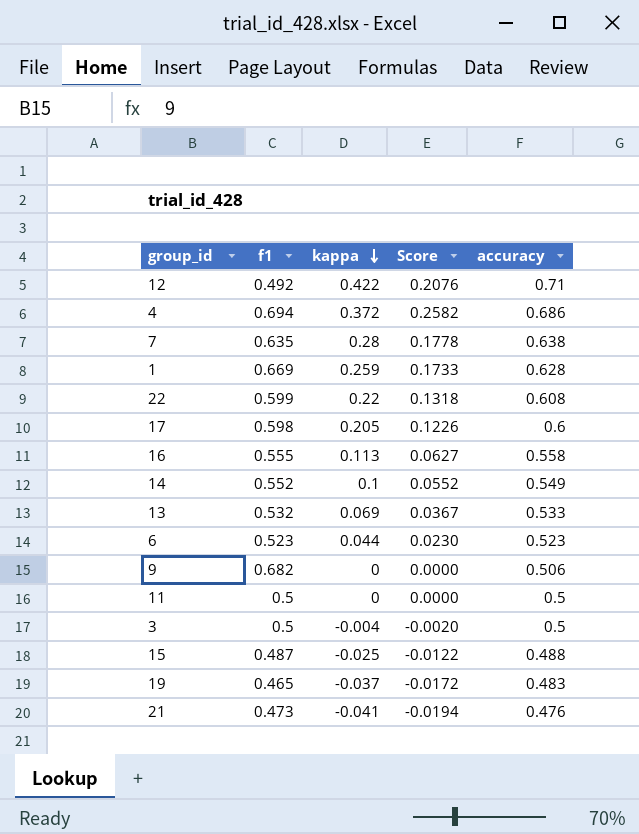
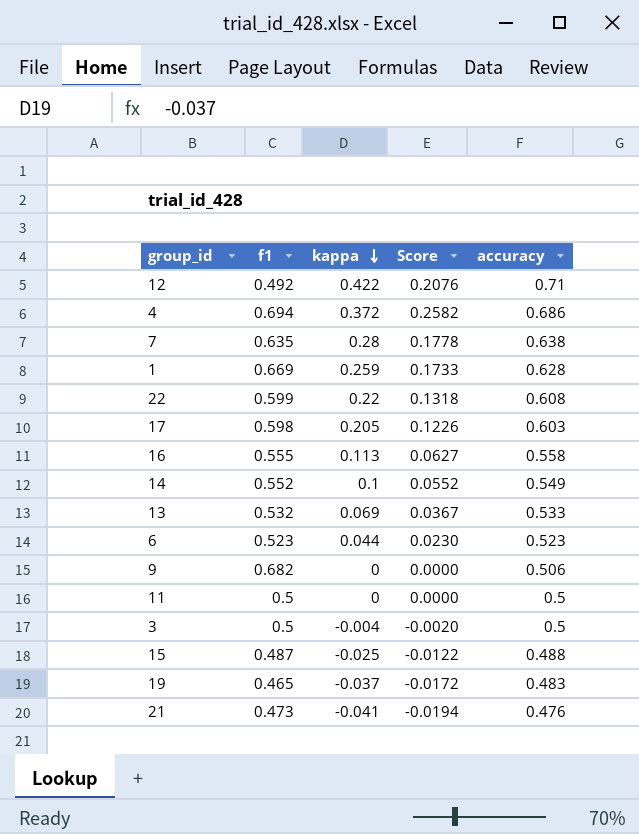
17 | accuracy: 0.6 -> 0.603

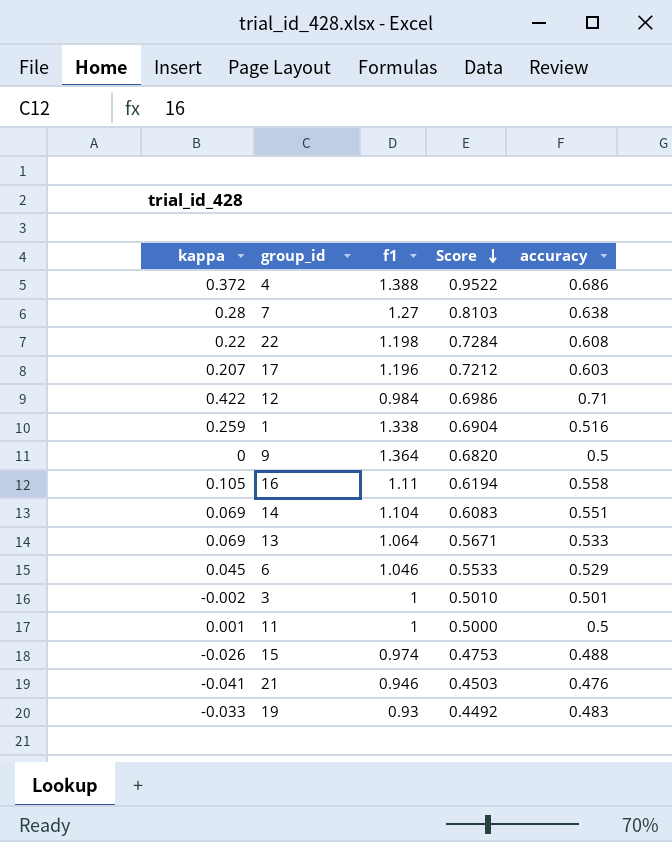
row order: kappa descending -> Score descending
column kappa | position: 3 -> 1
column Score | formula: [f1] * [kappa] -> [f1] * [accuracy]
4 | f1: 0.694 -> 1.388
7 | f1: 0.635 -> 1.27
22 | f1: 0.599 -> 1.198
17 | kappa: 0.205 -> 0.207
17 | f1: 0.598 -> 1.196
12 | f1: 0.492 -> 0.984
1 | f1: 0.669 -> 1.338
1 | accuracy: 0.628 -> 0.516
9 | f1: 0.682 -> 1.364
9 | accuracy: 0.506 -> 0.5
16 | kappa: 0.113 -> 0.105
16 | f1: 0.555 -> 1.11
14 | kappa: 0.1 -> 0.069
14 | f1: 0.552 -> 1.104
14 | accuracy: 0.549 -> 0.551
13 | f1: 0.532 -> 1.064
6 | kappa: 0.044 -> 0.045
6 | f1: 0.523 -> 1.046
6 | accuracy: 0.523 -> 0.529
3 | kappa: -0.004 -> -0.002
3 | f1: 0.5 -> 1
3 | accuracy: 0.5 -> 0.501
11 | kappa: 0 -> 0.001
11 | f1: 0.5 -> 1
15 | kappa: -0.025 -> -0.026
15 | f1: 0.487 -> 0.974
21 | f1: 0.473 -> 0.946
19 | kappa: -0.037 -> -0.033
19 | f1: 0.465 -> 0.93

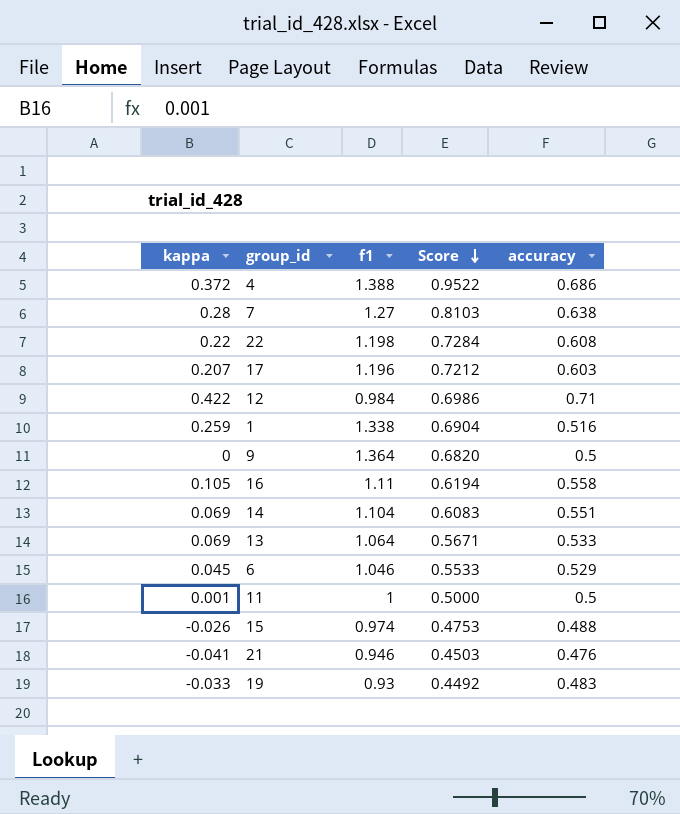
row 3: -0.002 | 1 | 0.5010 | 0.501 -> none

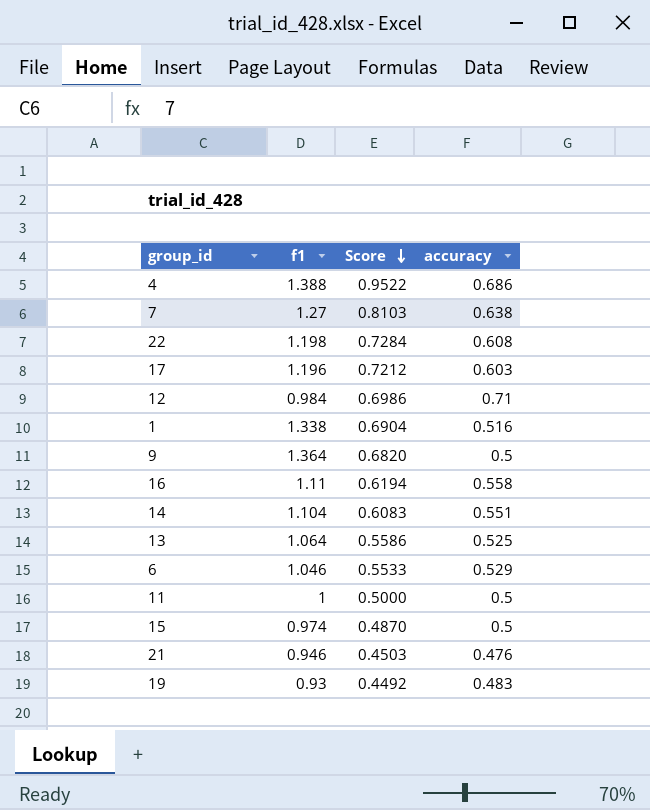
column kappa | position: 1 -> none
13 | Score: 0.5671 -> 0.5586
13 | accuracy: 0.533 -> 0.525
15 | Score: 0.4753 -> 0.4870
15 | accuracy: 0.488 -> 0.5

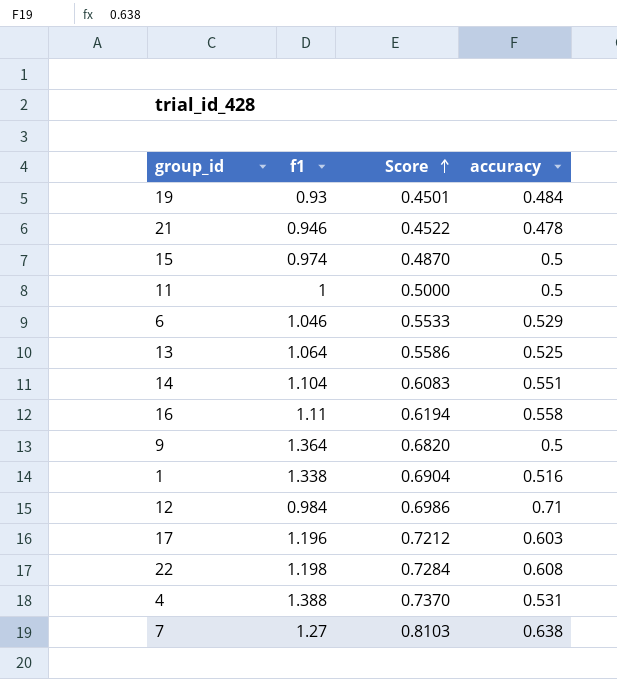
row order: Score descending -> Score ascending
19 | Score: 0.4492 -> 0.4501
19 | accuracy: 0.483 -> 0.484
21 | Score: 0.4503 -> 0.4522
21 | accuracy: 0.476 -> 0.478
4 | Score: 0.9522 -> 0.7370
4 | accuracy: 0.686 -> 0.531

